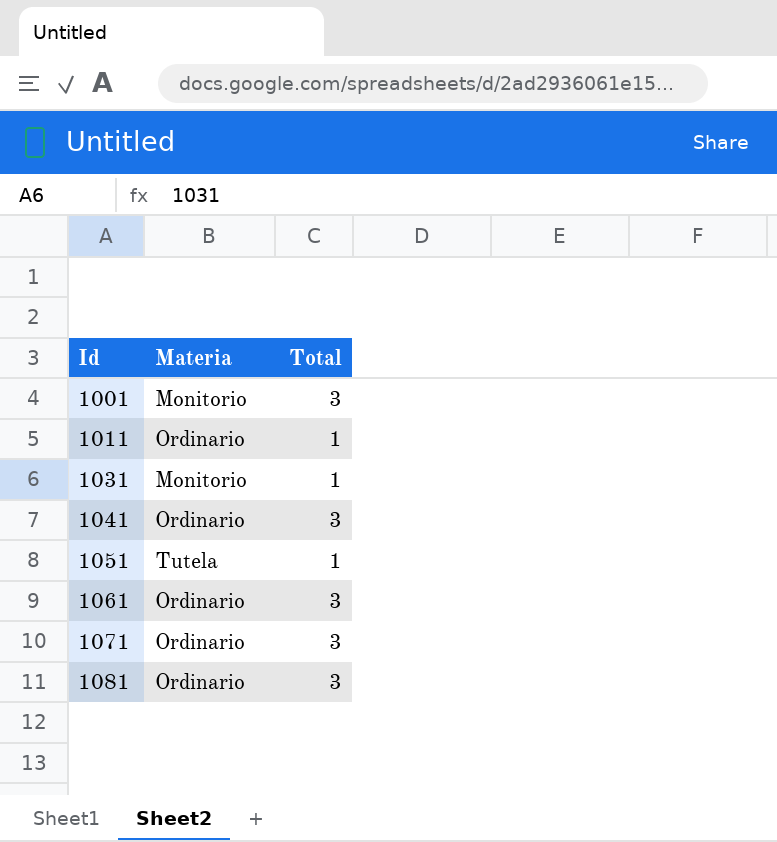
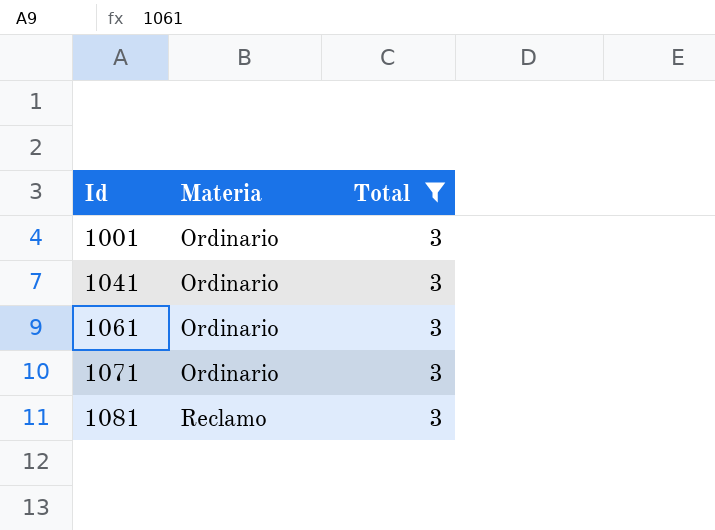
filter: none -> Total = 3
1001 | Materia: Monitorio -> Ordinario
1081 | Materia: Ordinario -> Reclamo

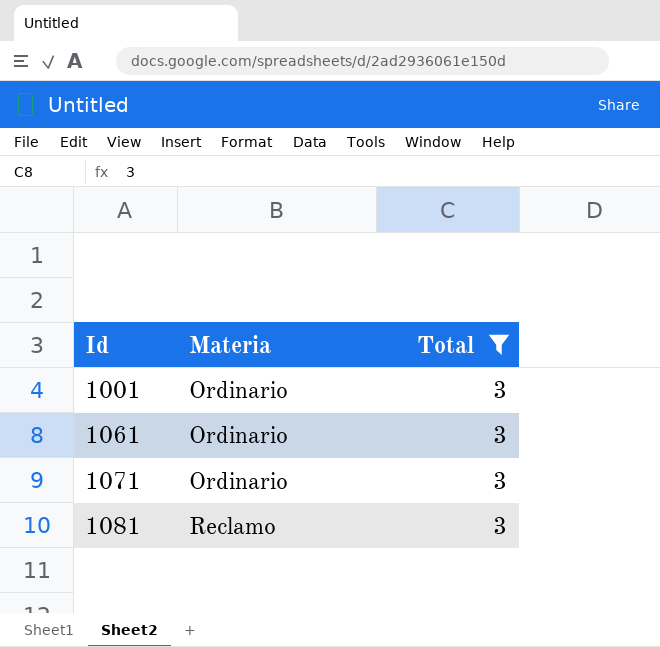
row 1041: Ordinario | 3 -> none

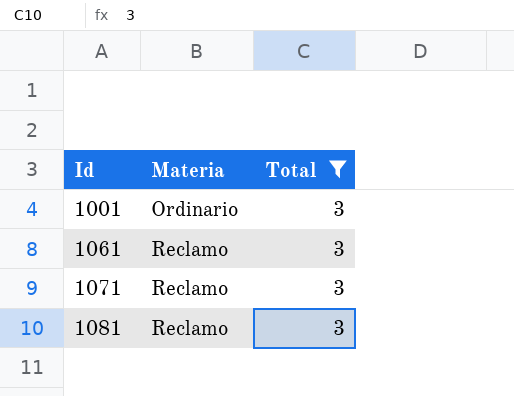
1061 | Materia: Ordinario -> Reclamo
1071 | Materia: Ordinario -> Reclamo

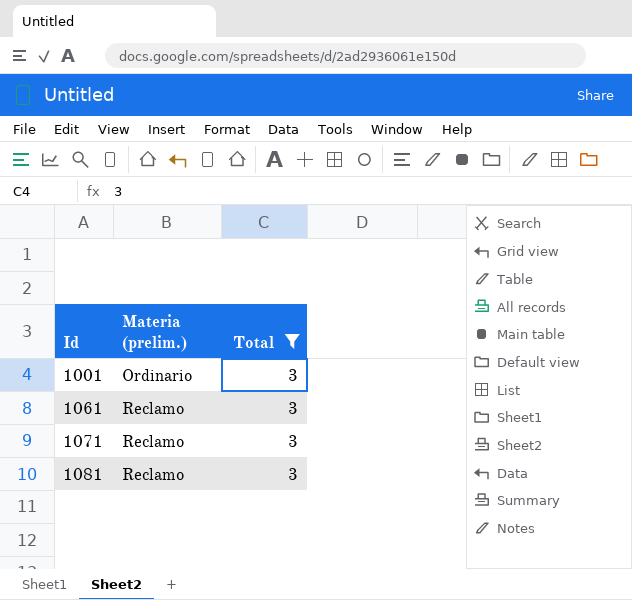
column name: Materia -> Materia (prelim.)

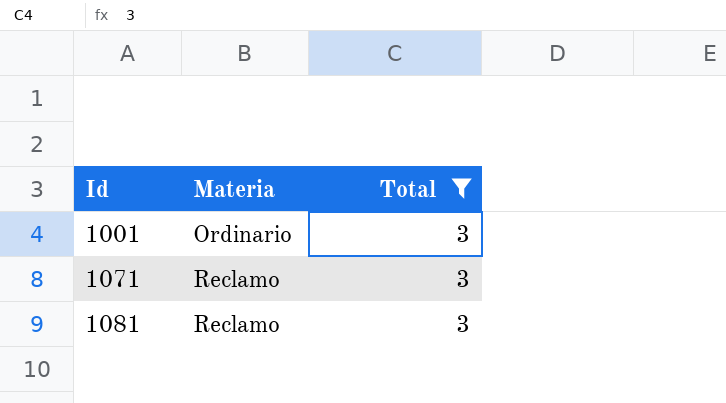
column name: Materia (prelim.) -> Materia
row 1061: Reclamo | 3 -> none

